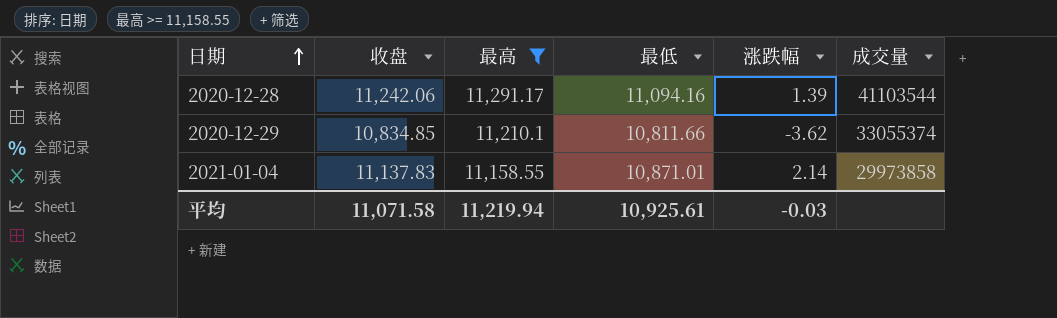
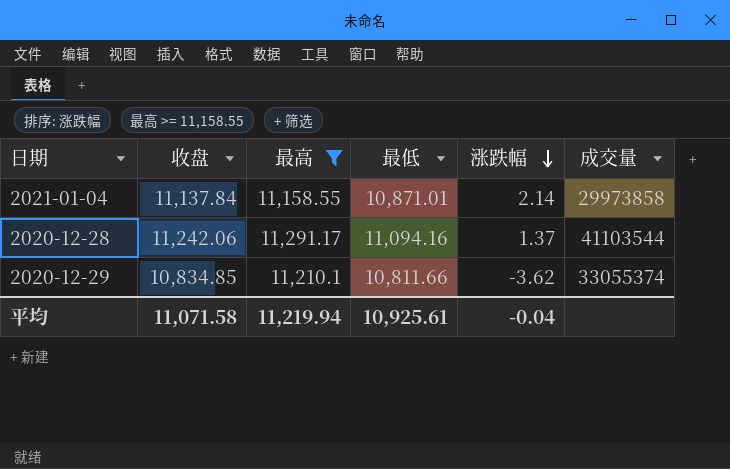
row order: 日期 ascending -> 涨跌幅 descending
2021-01-04 | 收盘: 11,137.83 -> 11,137.84
2020-12-28 | 涨跌幅: 1.39 -> 1.37
平均 | 涨跌幅: -0.03 -> -0.04

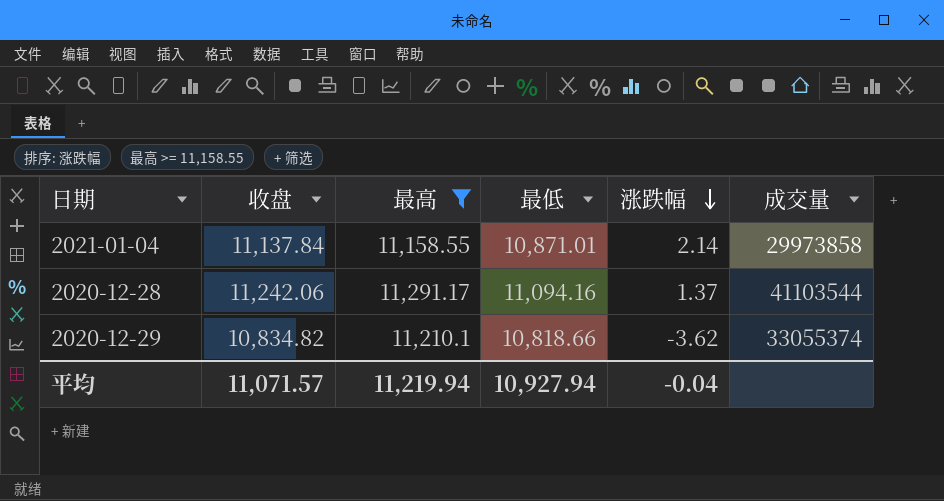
2020-12-29 | 收盘: 10,834.85 -> 10,834.82
2020-12-29 | 最低: 10,811.66 -> 10,818.66
平均 | 收盘: 11,071.58 -> 11,071.57
平均 | 最低: 10,925.61 -> 10,927.94

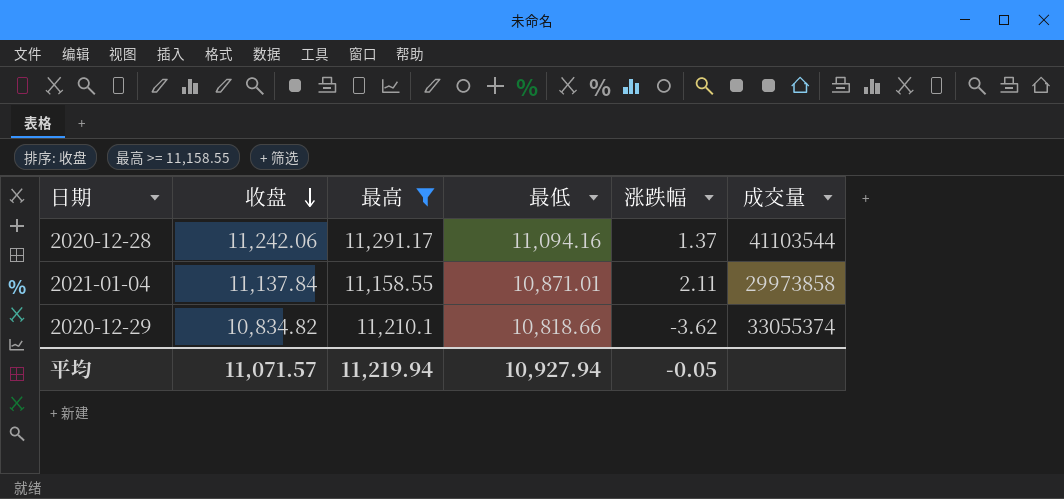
row order: 涨跌幅 descending -> 收盘 descending
2021-01-04 | 涨跌幅: 2.14 -> 2.11
平均 | 涨跌幅: -0.04 -> -0.05

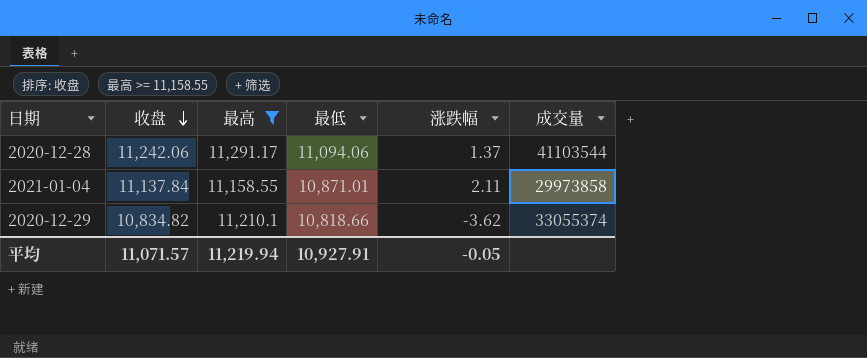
2020-12-28 | 最低: 11,094.16 -> 11,094.06
平均 | 最低: 10,927.94 -> 10,927.91

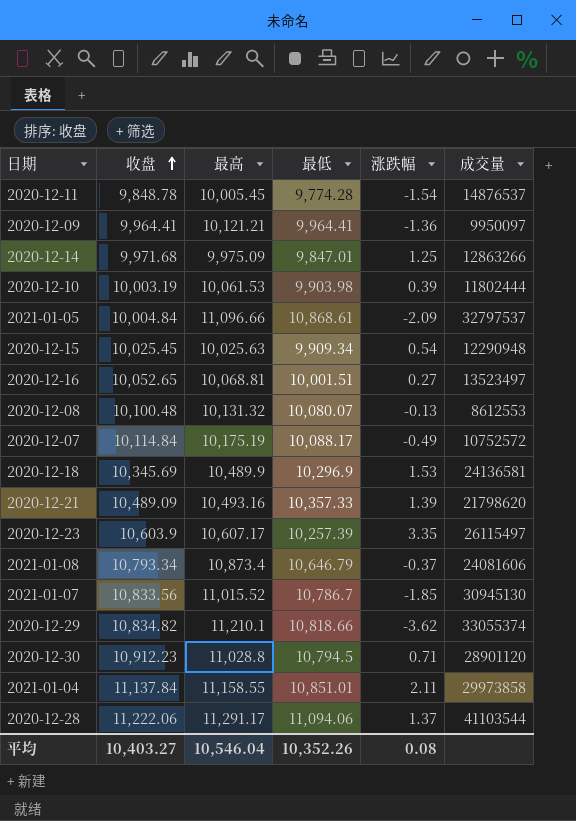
filter: 最高 >= 11,158.55 -> none
row order: 收盘 descending -> 收盘 ascending
2021-01-04 | 最低: 10,871.01 -> 10,851.01
2020-12-28 | 收盘: 11,242.06 -> 11,222.06
平均 | 收盘: 11,071.57 -> 10,403.27
平均 | 最高: 11,219.94 -> 10,546.04
平均 | 最低: 10,927.91 -> 10,352.26
平均 | 涨跌幅: -0.05 -> 0.08

